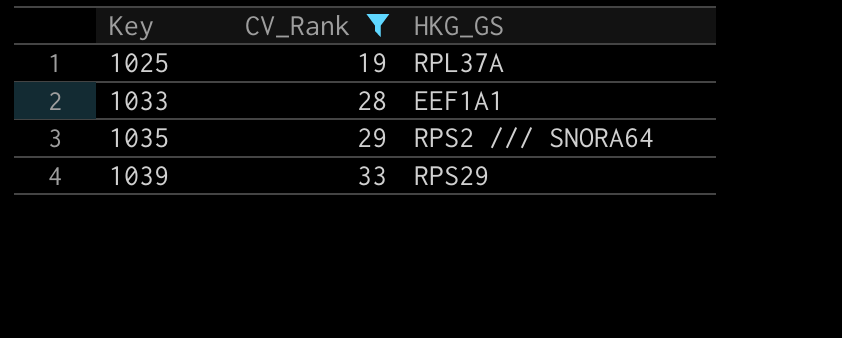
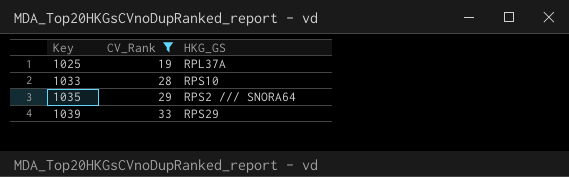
1033 | HKG_GS: EEF1A1 -> RPS10

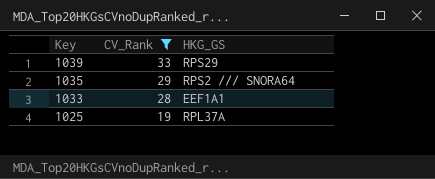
row order: Key ascending -> Key descending
1033 | HKG_GS: RPS10 -> EEF1A1

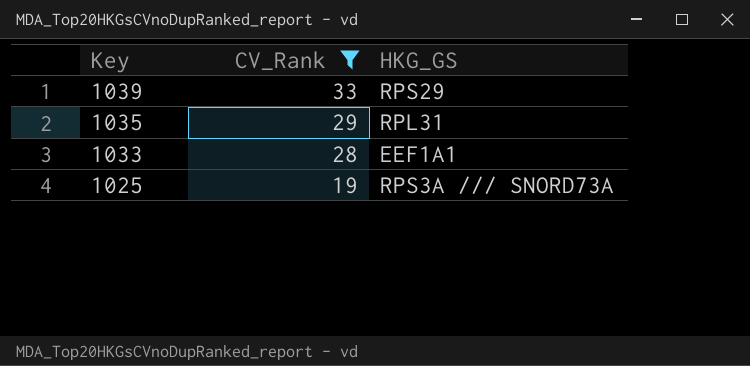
1035 | HKG_GS: RPS2 /// SNORA64 -> RPL31
1025 | HKG_GS: RPL37A -> RPS3A /// SNORD73A

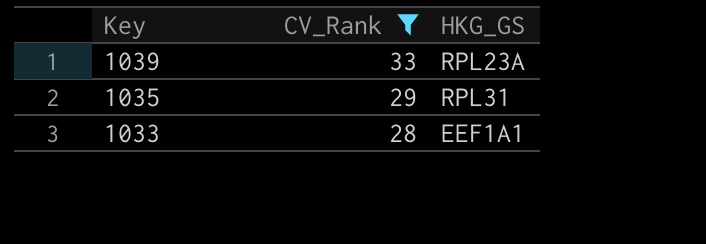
row 1025: 19 | RPS3A /// SNORD73A -> none
1039 | HKG_GS: RPS29 -> RPL23A

